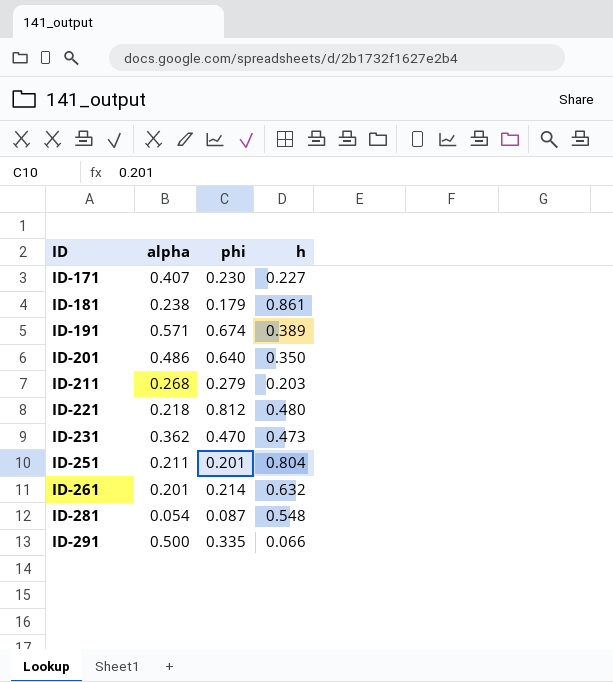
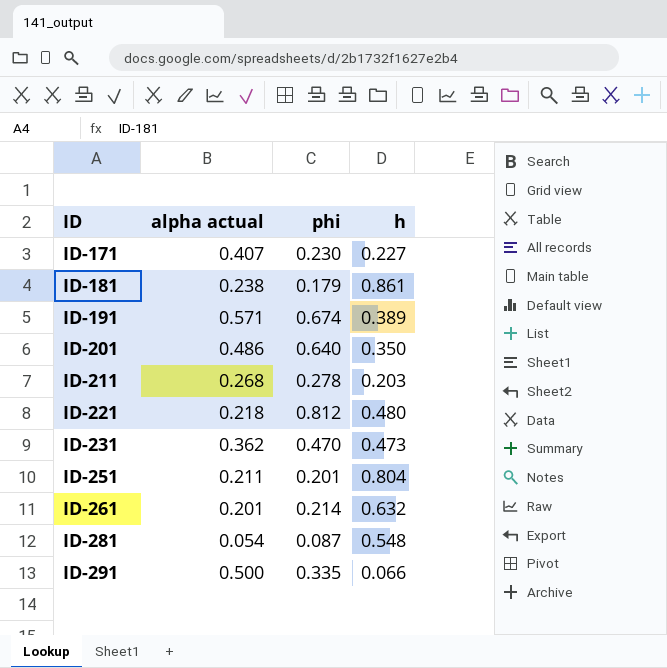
column name: alpha -> alpha actual
ID-211 | phi: 0.279 -> 0.278

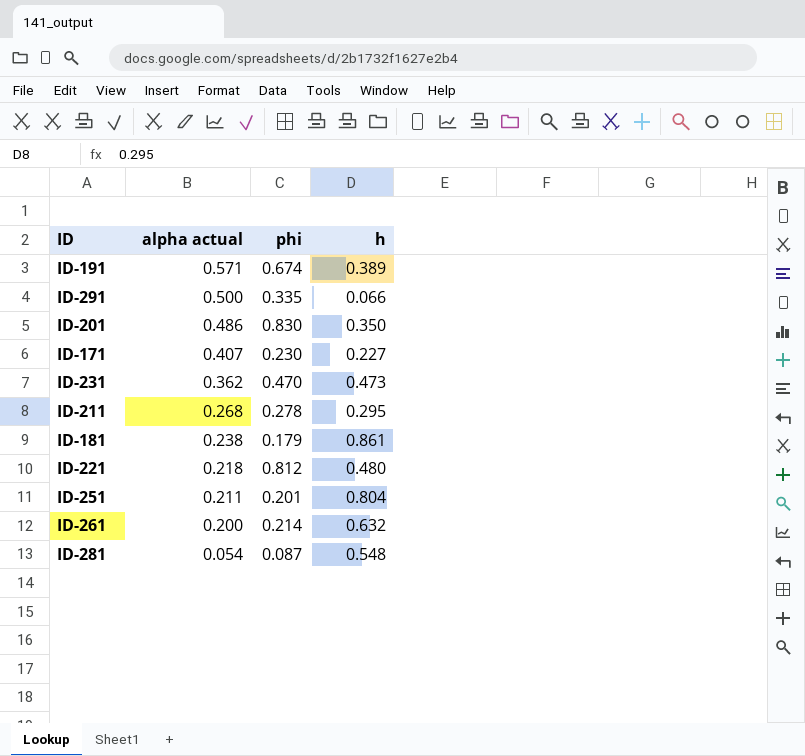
row order: ID ascending -> alpha actual descending
ID-201 | phi: 0.640 -> 0.830
ID-211 | h: 0.203 -> 0.295
ID-261 | alpha actual: 0.201 -> 0.200

